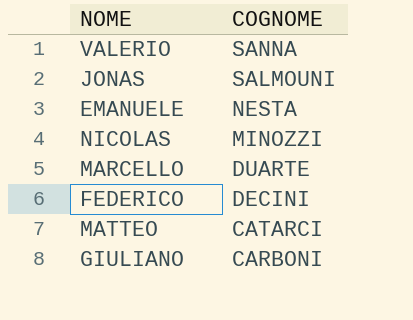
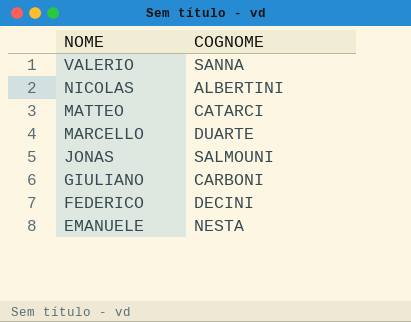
row order: COGNOME descending -> NOME descending
NICOLAS | COGNOME: MINOZZI -> ALBERTINI

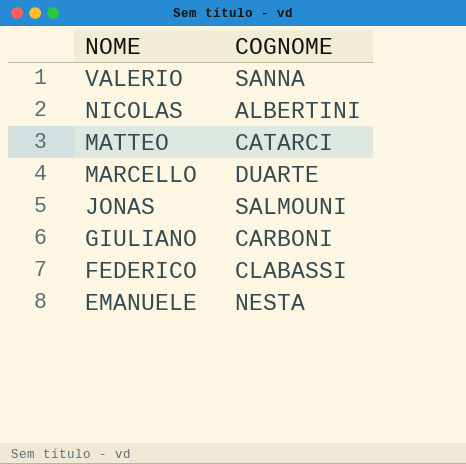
FEDERICO | COGNOME: DECINI -> CLABASSI

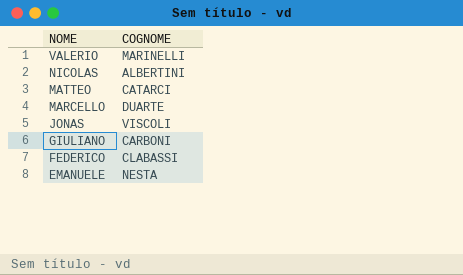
VALERIO | COGNOME: SANNA -> MARINELLI
JONAS | COGNOME: SALMOUNI -> VISCOLI

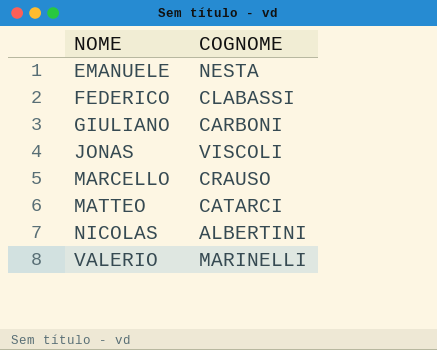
row order: NOME descending -> NOME ascending
MARCELLO | COGNOME: DUARTE -> CRAUSO

